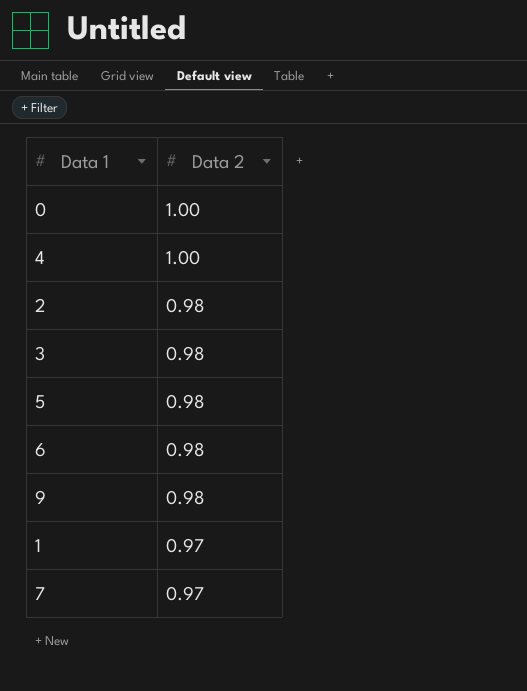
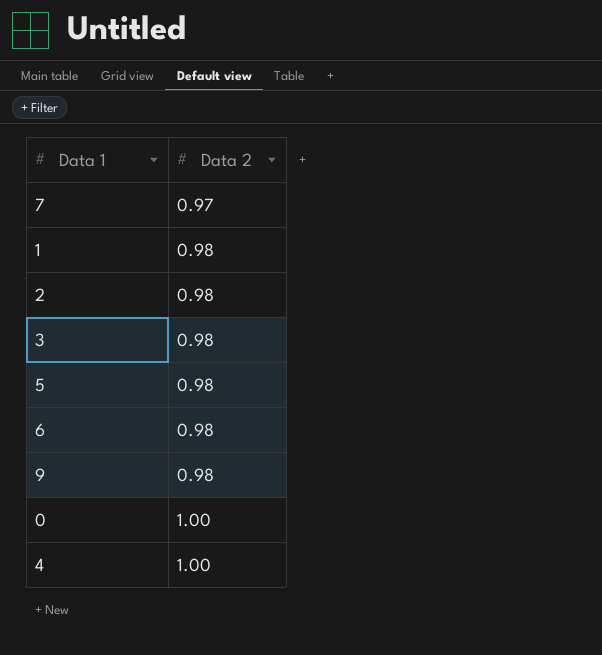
row order: Data 2 descending -> Data 2 ascending
1 | Data 2: 0.97 -> 0.98

